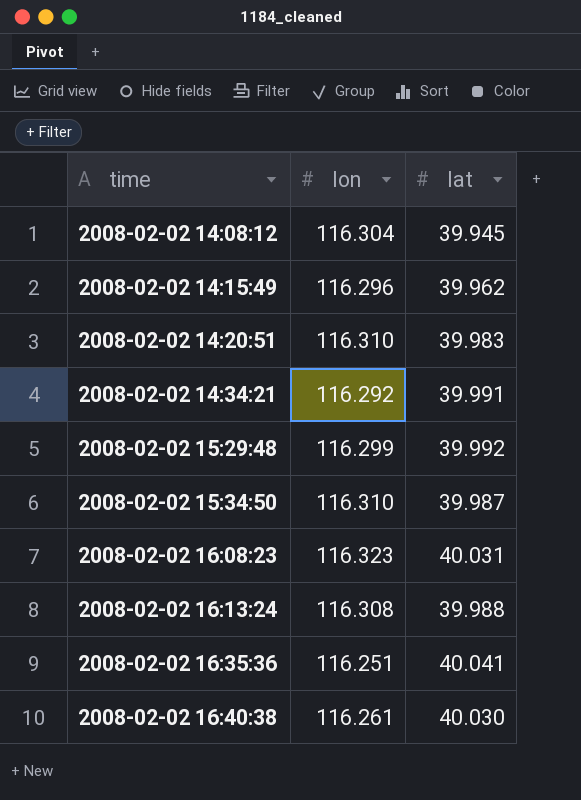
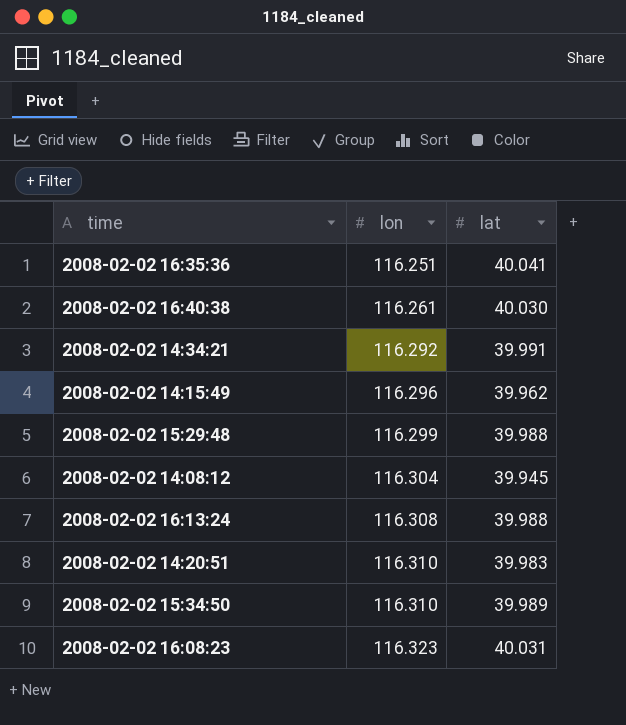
row order: time ascending -> lon ascending
2008-02-02 15:29:48 | lat: 39.992 -> 39.988
2008-02-02 15:34:50 | lat: 39.987 -> 39.989

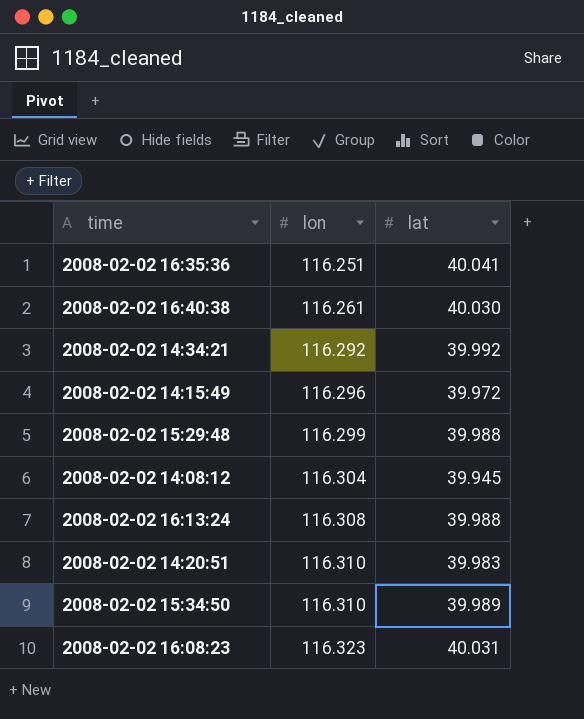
2008-02-02 14:34:21 | lat: 39.991 -> 39.992
2008-02-02 14:15:49 | lat: 39.962 -> 39.972

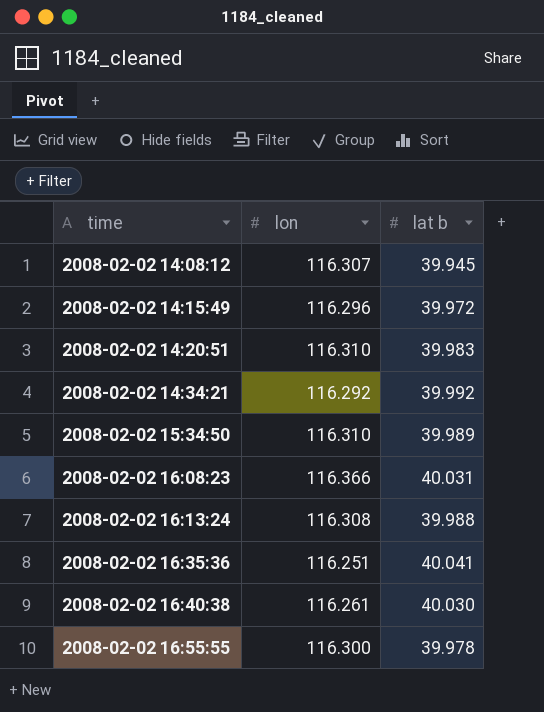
row order: lon ascending -> time ascending
column name: lat -> lat b
row 2008-02-02 15:29:48: 116.299 | 39.988 -> none
2008-02-02 14:08:12 | lon: 116.304 -> 116.307
2008-02-02 16:08:23 | lon: 116.323 -> 116.366
row 2008-02-02 16:55:55: none -> 116.300 | 39.978

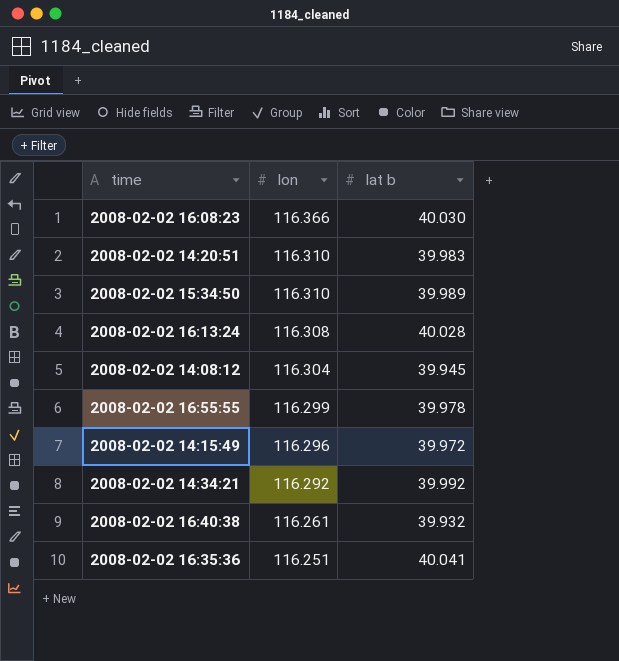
row order: time ascending -> lon descending
2008-02-02 16:08:23 | lat b: 40.031 -> 40.030
2008-02-02 16:13:24 | lat b: 39.988 -> 40.028
2008-02-02 14:08:12 | lon: 116.307 -> 116.304
2008-02-02 16:55:55 | lon: 116.300 -> 116.299
2008-02-02 16:40:38 | lat b: 40.030 -> 39.932

